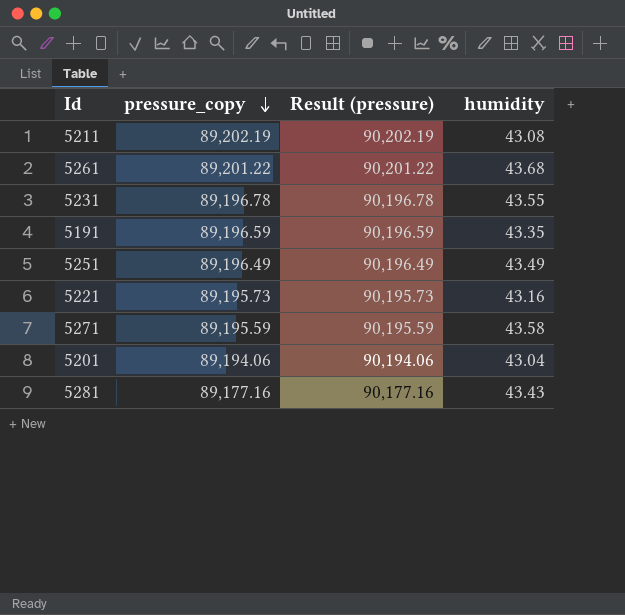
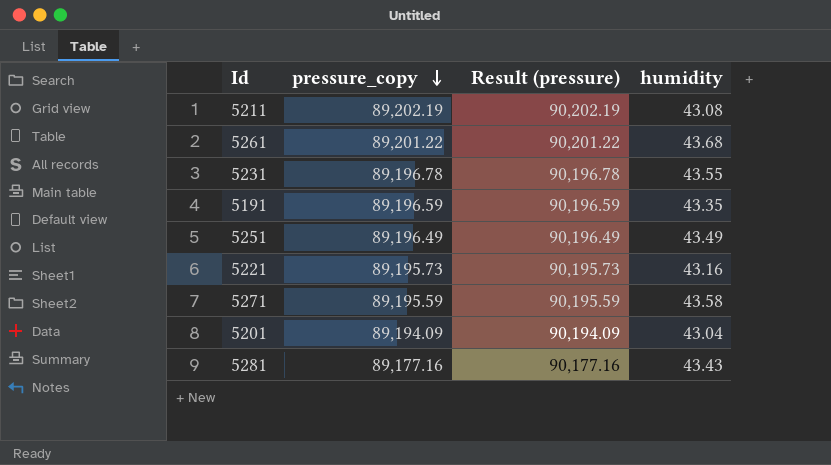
5201 | pressure_copy: 89,194.06 -> 89,194.09
5201 | Result (pressure): 90,194.06 -> 90,194.09

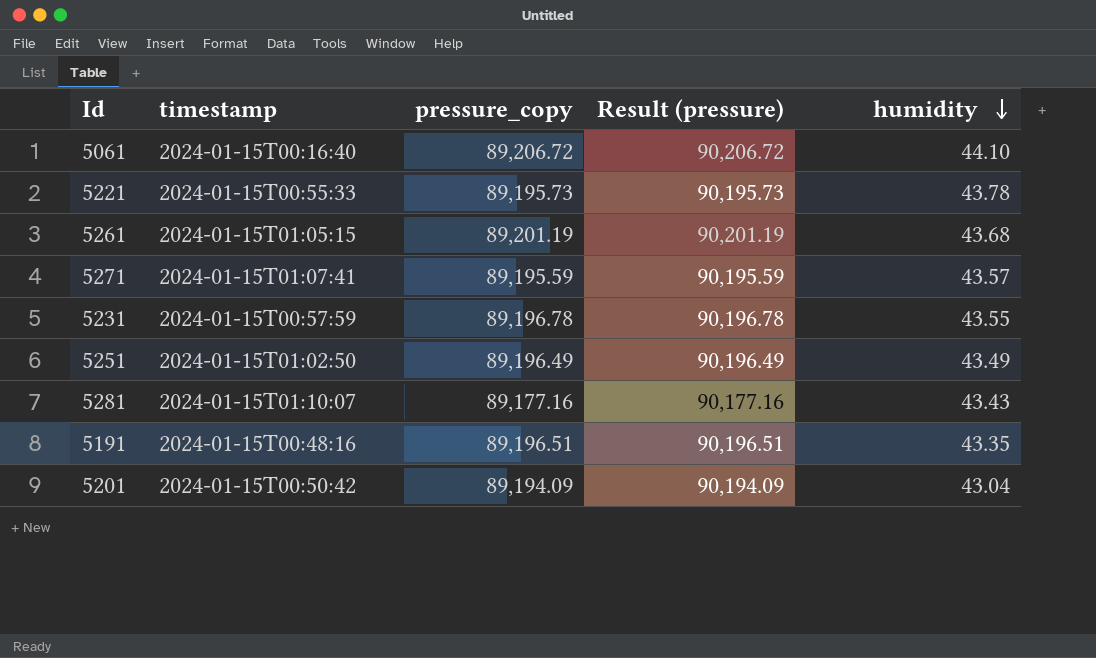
row order: pressure_copy descending -> humidity descending
column timestamp | position: none -> 2
row 5211: 89,202.19 | 90,202.19 | 43.08 -> none
row 5061: none -> 2024-01-15T00:16:40 | 89,206.72 | 90,206.72 | 44.10
5221 | humidity: 43.16 -> 43.78
5261 | pressure_copy: 89,201.22 -> 89,201.19
5261 | Result (pressure): 90,201.22 -> 90,201.19
5271 | humidity: 43.58 -> 43.57
5191 | pressure_copy: 89,196.59 -> 89,196.51
5191 | Result (pressure): 90,196.59 -> 90,196.51

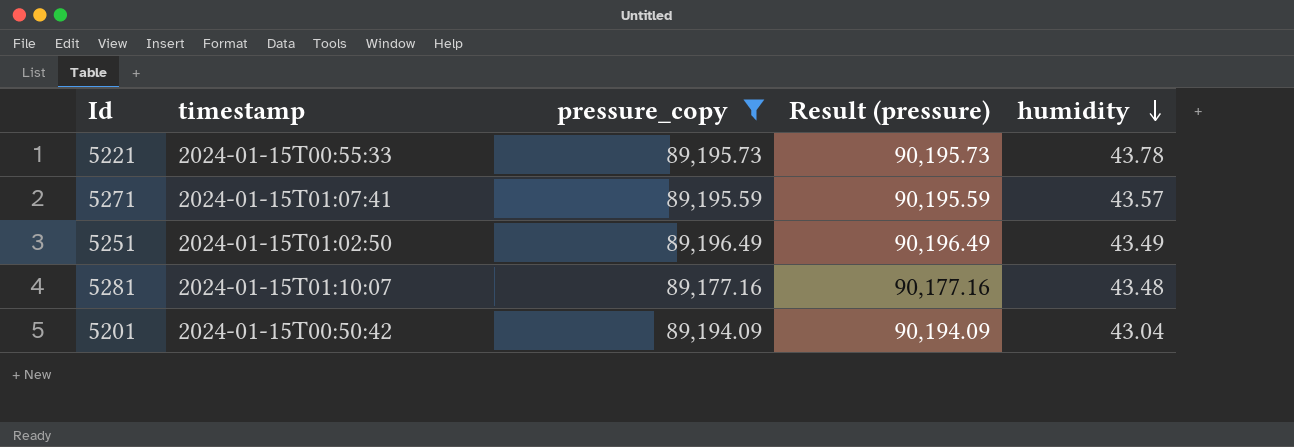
filter: none -> pressure_copy <= 89,196.49
5281 | humidity: 43.43 -> 43.48

